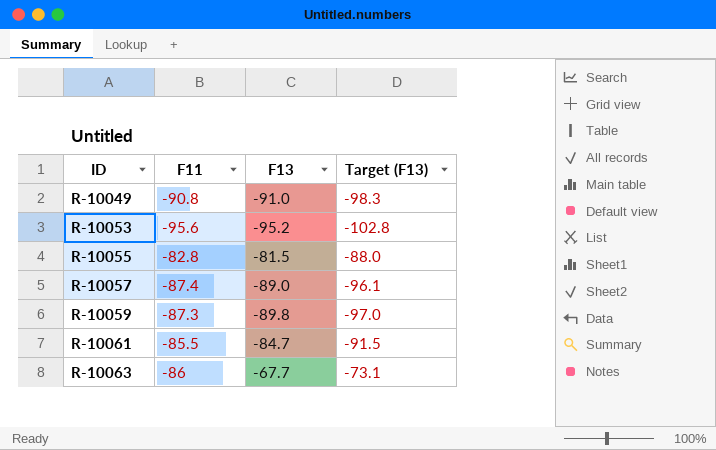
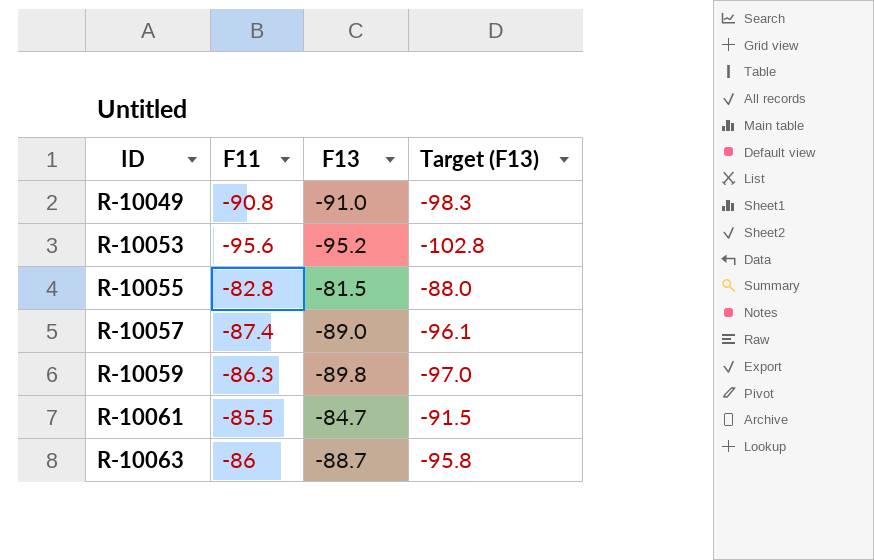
R-10059 | F11: -87.3 -> -86.3
R-10063 | F13: -67.7 -> -88.7
R-10063 | Target (F13): -73.1 -> -95.8

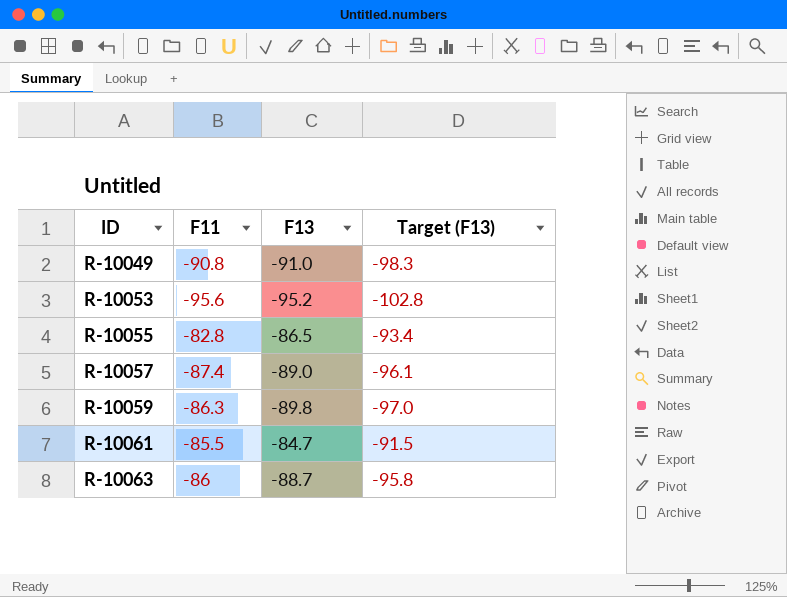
R-10055 | F13: -81.5 -> -86.5
R-10055 | Target (F13): -88.0 -> -93.4

